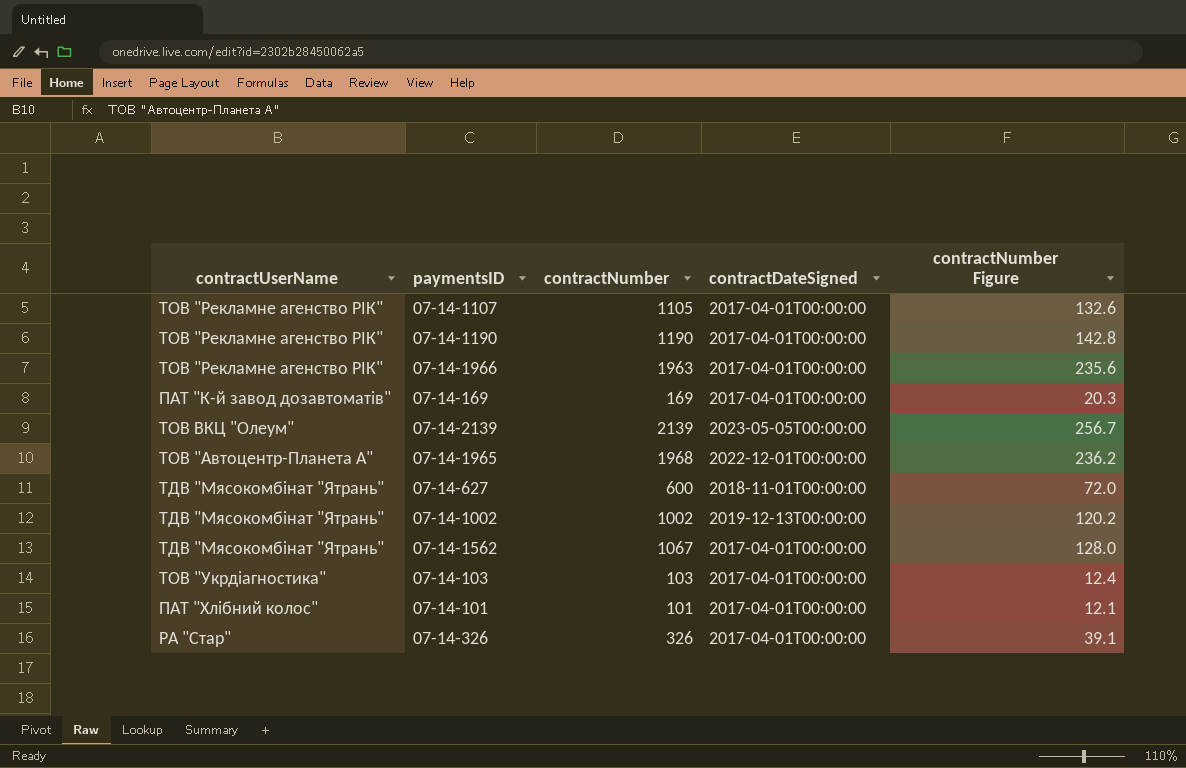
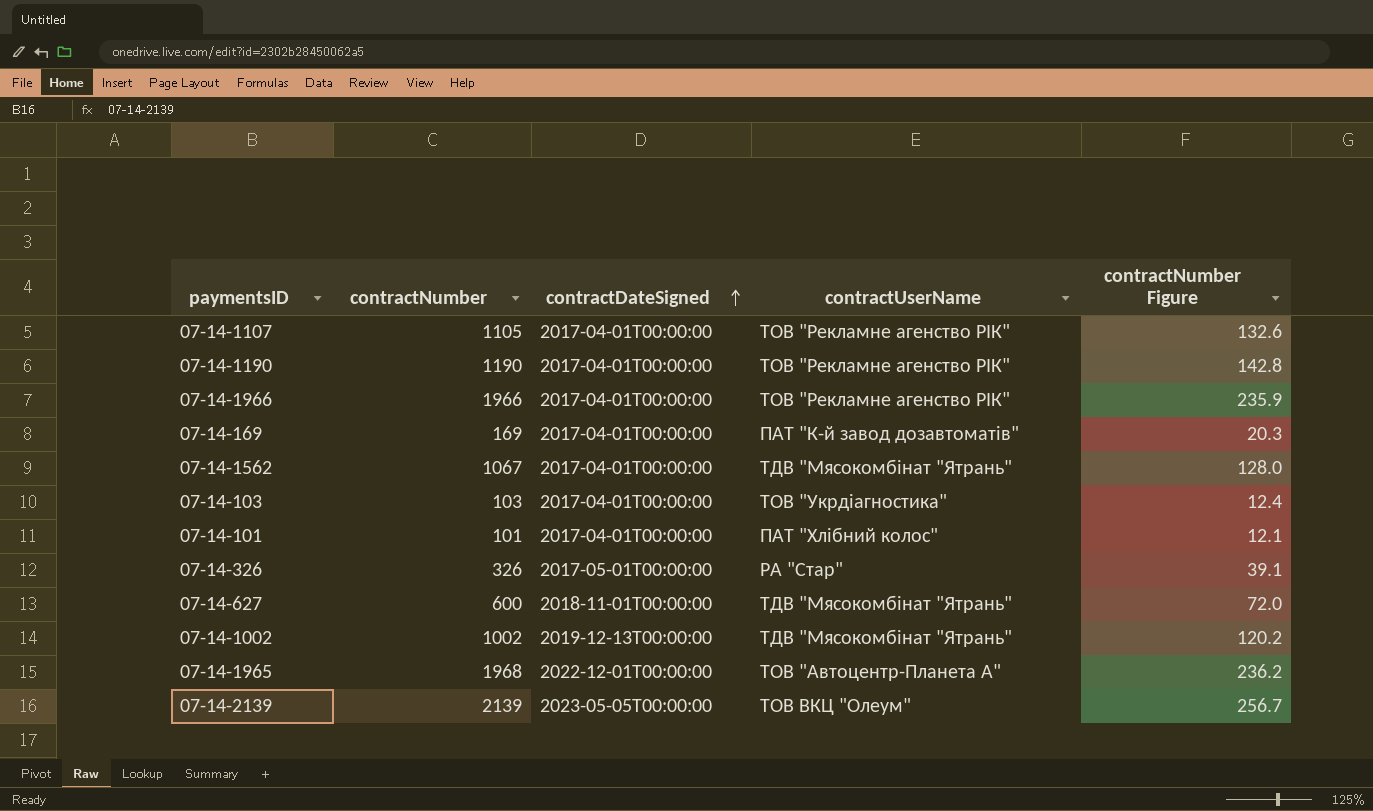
row order: none -> contractDateSigned ascending
column contractUserName | position: 1 -> 4
07-14-1966 | contractNumber: 1963 -> 1966
07-14-1966 | contractNumber Figure: 235.6 -> 235.9
07-14-326 | contractDateSigned: 2017-04-01T00:00:00 -> 2017-05-01T00:00:00

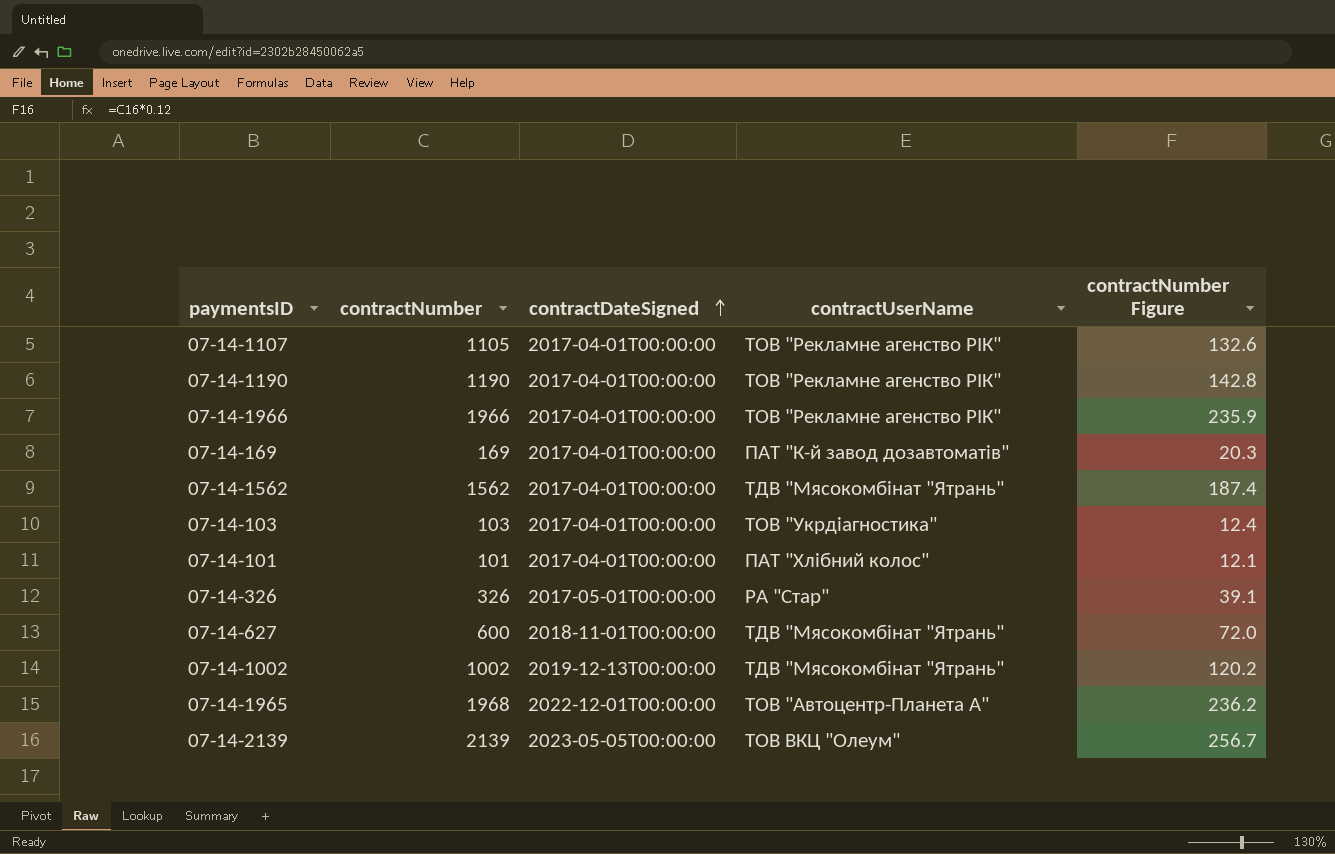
07-14-1562 | contractNumber: 1067 -> 1562
07-14-1562 | contractNumber Figure: 128.0 -> 187.4

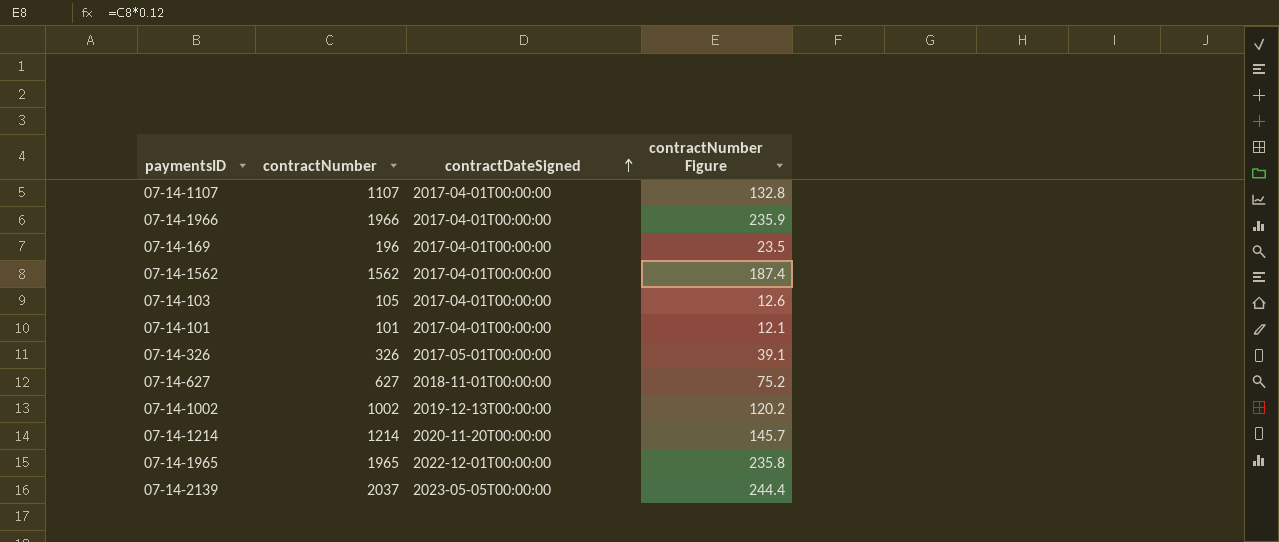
column contractUserName | position: 4 -> none
row 07-14-1190: 1190 | 2017-04-01T00:00:00 | ТОВ "Рекламне агенство РІК" | 142.8 -> none
07-14-1107 | contractNumber: 1105 -> 1107
07-14-1107 | contractNumber Figure: 132.6 -> 132.8
07-14-169 | contractNumber: 169 -> 196
07-14-169 | contractNumber Figure: 20.3 -> 23.5
07-14-103 | contractNumber: 103 -> 105
07-14-103 | contractNumber Figure: 12.4 -> 12.6
07-14-627 | contractNumber: 600 -> 627
07-14-627 | contractNumber Figure: 72.0 -> 75.2
row 07-14-1214: none -> 1214 | 2020-11-20T00:00:00 | 145.7
07-14-1965 | contractNumber: 1968 -> 1965
07-14-1965 | contractNumber Figure: 236.2 -> 235.8
07-14-2139 | contractNumber: 2139 -> 2037
07-14-2139 | contractNumber Figure: 256.7 -> 244.4

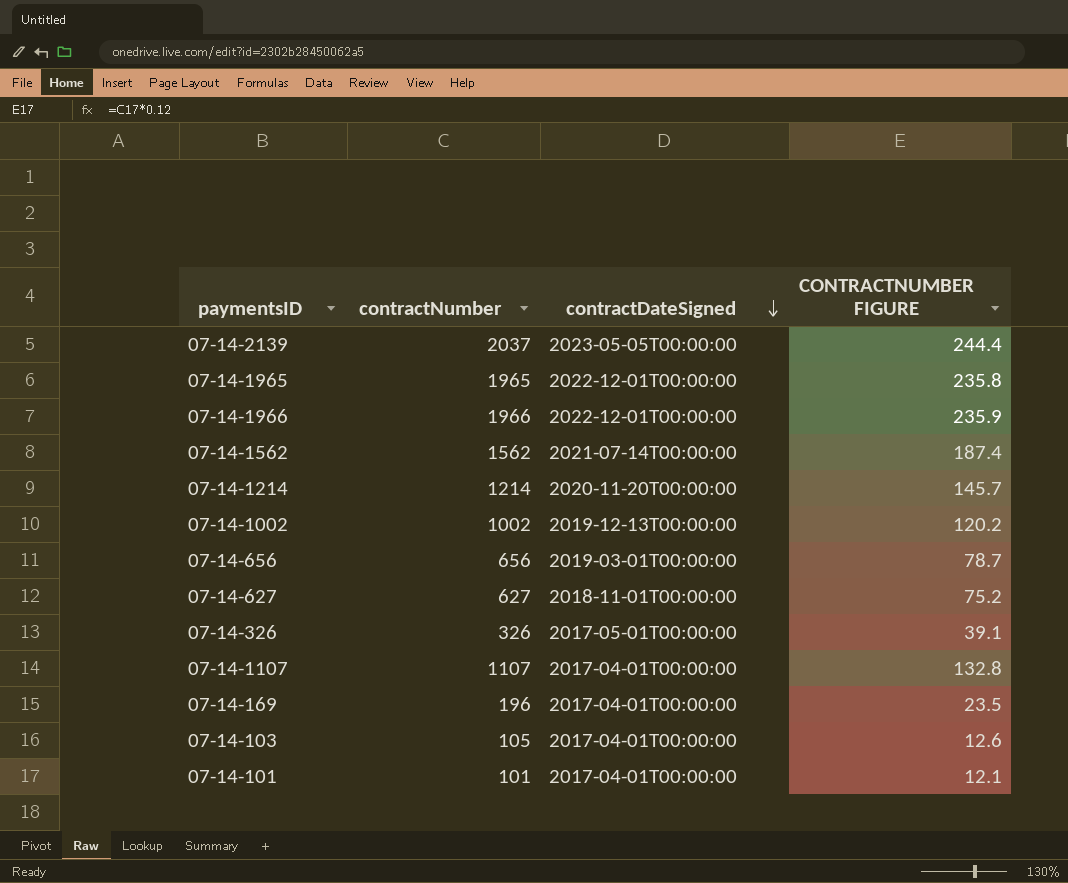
row order: contractDateSigned ascending -> contractDateSigned descending
column name: contractNumber Figure -> CONTRACTNUMBER FIGURE
07-14-1966 | contractDateSigned: 2017-04-01T00:00:00 -> 2022-12-01T00:00:00
07-14-1562 | contractDateSigned: 2017-04-01T00:00:00 -> 2021-07-14T00:00:00
row 07-14-656: none -> 656 | 2019-03-01T00:00:00 | 78.7

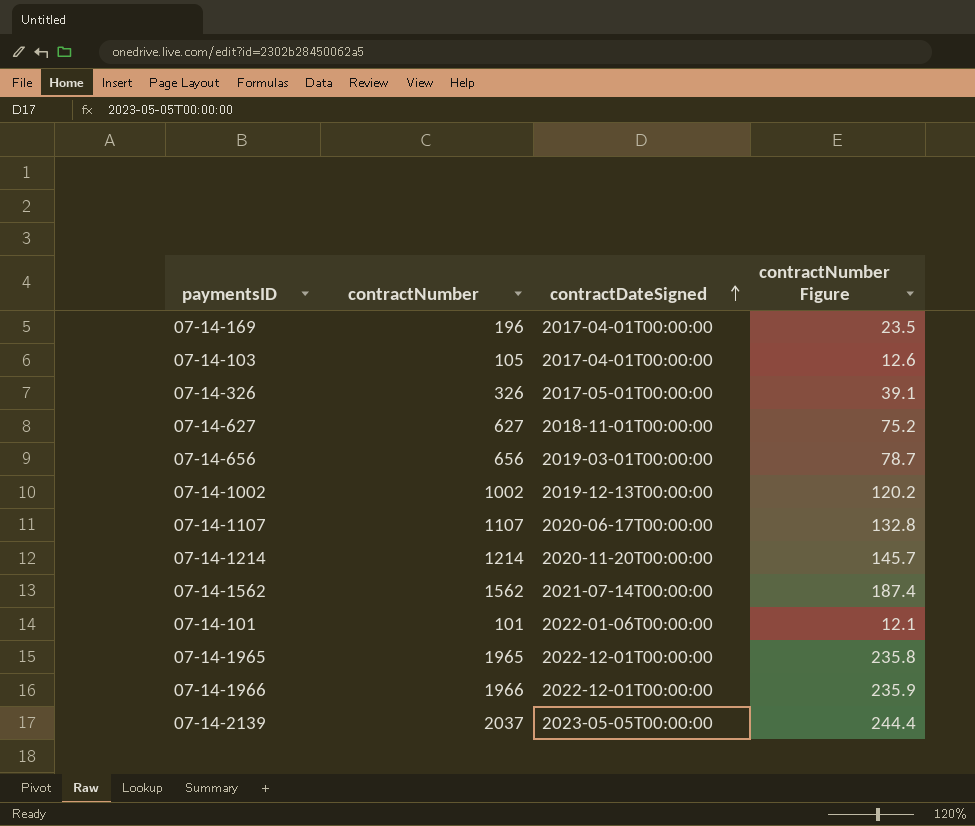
row order: contractDateSigned descending -> contractDateSigned ascending
column name: CONTRACTNUMBER FIGURE -> contractNumber Figure
07-14-1107 | contractDateSigned: 2017-04-01T00:00:00 -> 2020-06-17T00:00:00
07-14-101 | contractDateSigned: 2017-04-01T00:00:00 -> 2022-01-06T00:00:00

